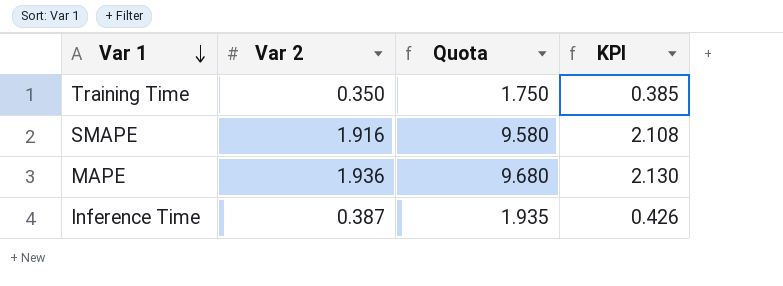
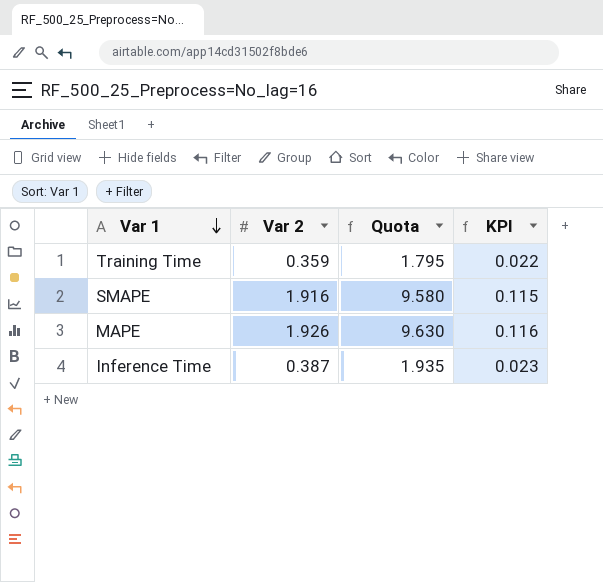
column KPI | formula: [Var 2] * 1.1 -> [Var 2] * 0.06
Training Time | Var 2: 0.350 -> 0.359
Training Time | Quota: 1.750 -> 1.795
MAPE | Var 2: 1.936 -> 1.926
MAPE | Quota: 9.680 -> 9.630

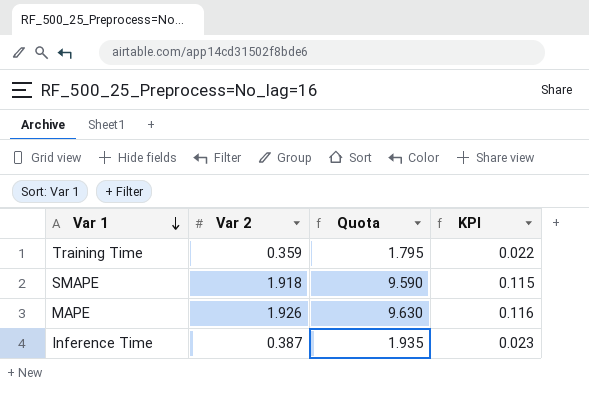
SMAPE | Var 2: 1.916 -> 1.918
SMAPE | Quota: 9.580 -> 9.590

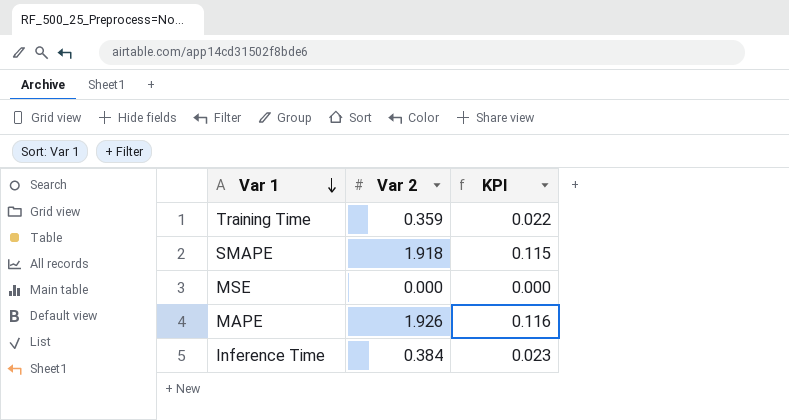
column Quota | formula: [Var 2] * 5 -> none
row MSE: none -> 0.000 | 0.000
Inference Time | Var 2: 0.387 -> 0.384

